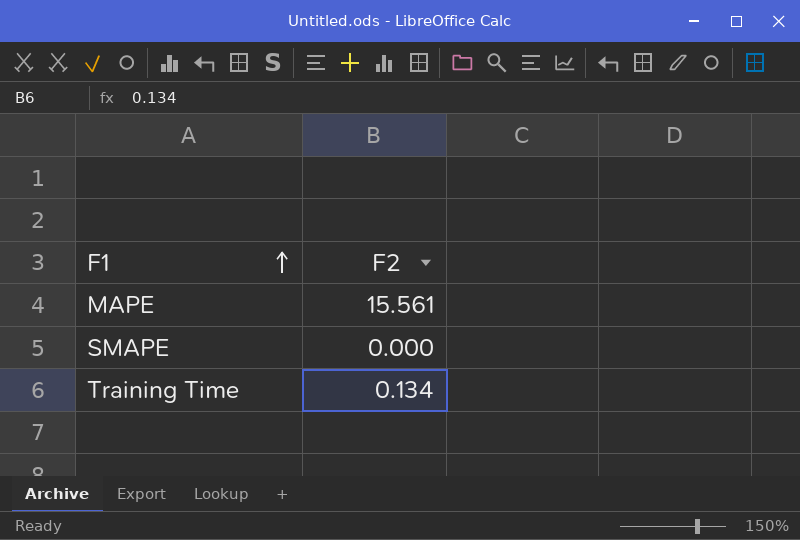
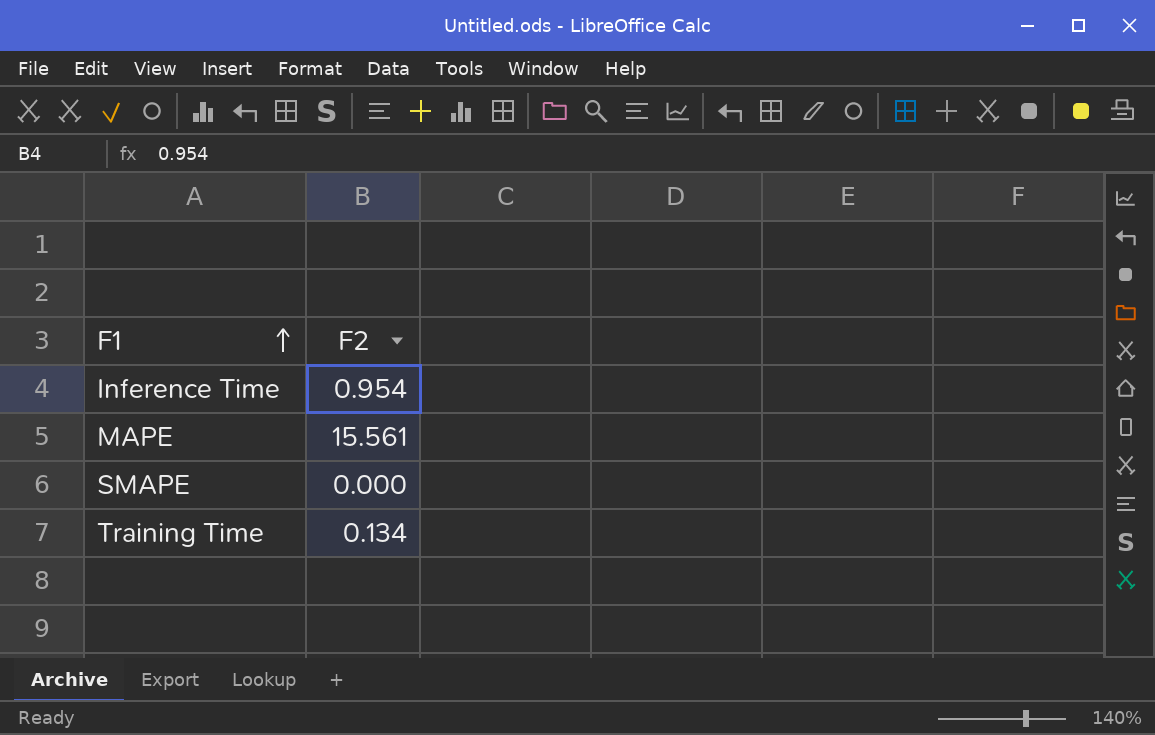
row Inference Time: none -> 0.954

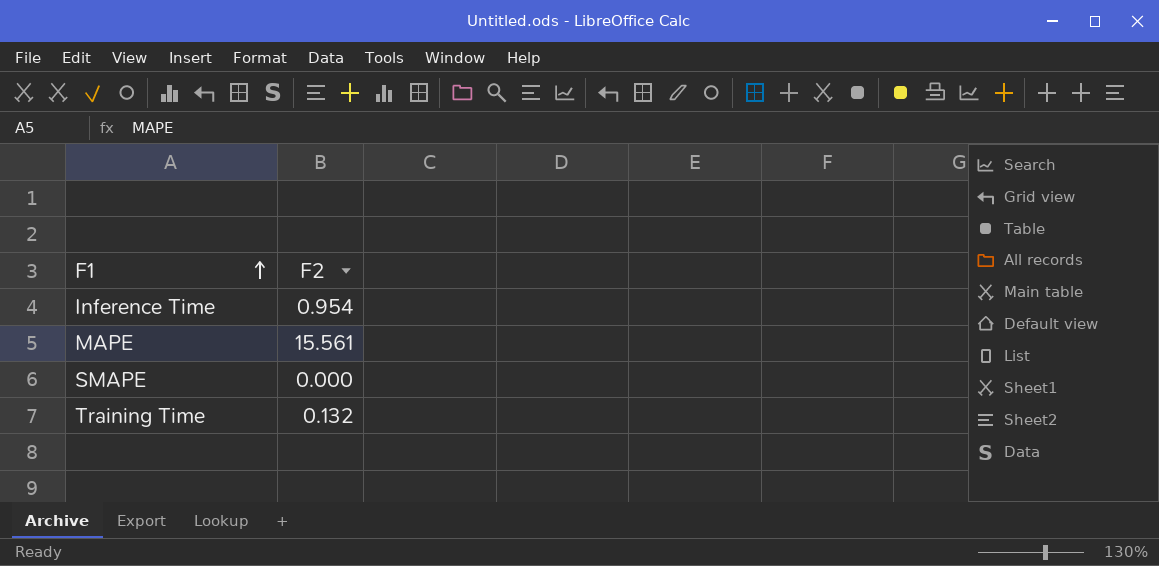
Training Time | F2: 0.134 -> 0.132

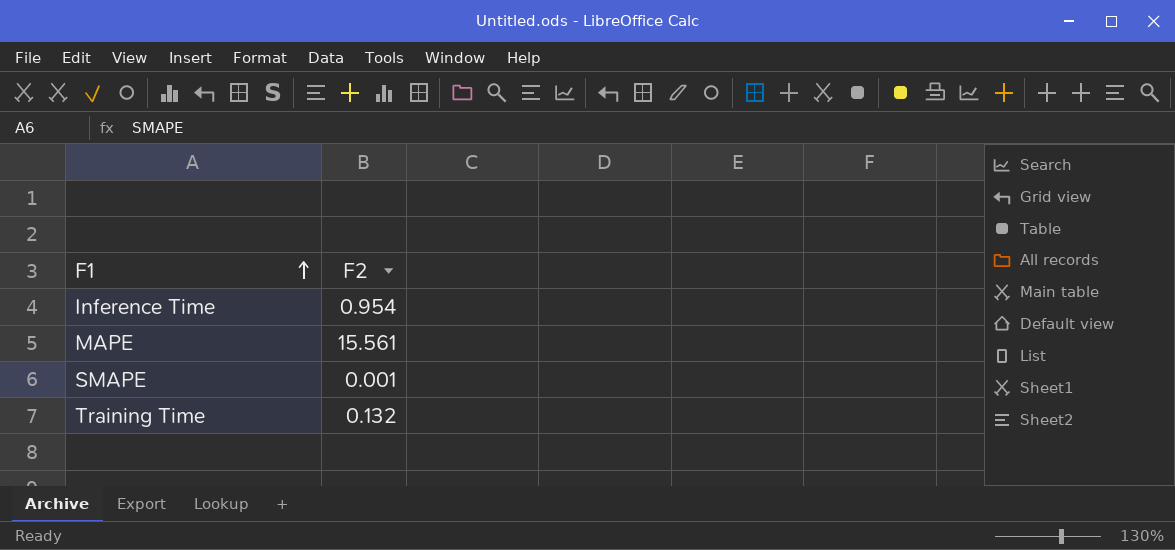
SMAPE | F2: 0.000 -> 0.001

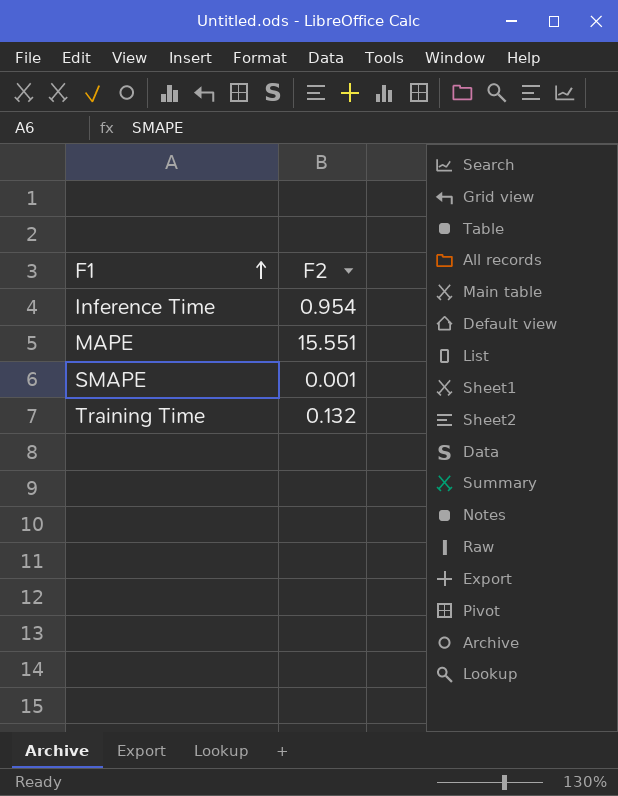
MAPE | F2: 15.561 -> 15.551

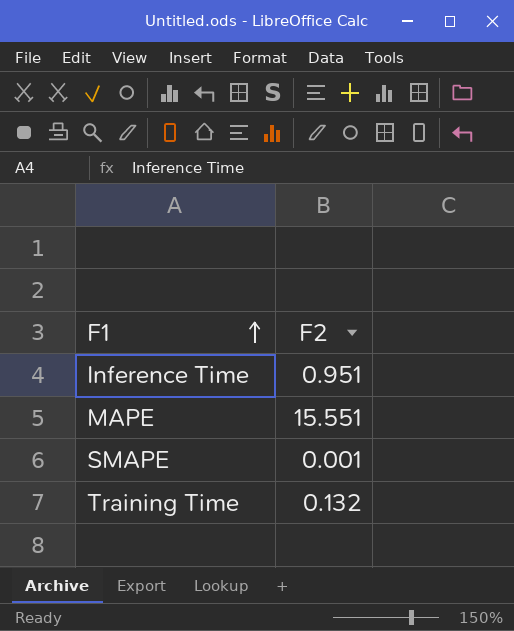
Inference Time | F2: 0.954 -> 0.951

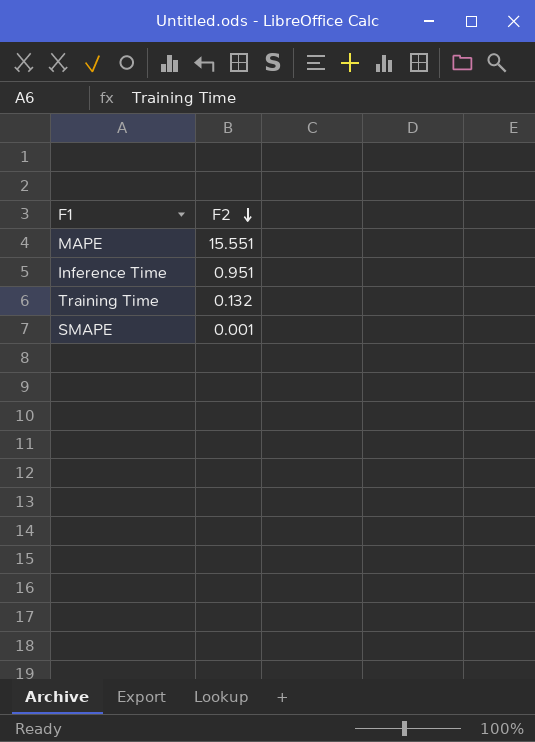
row order: F1 ascending -> F2 descending

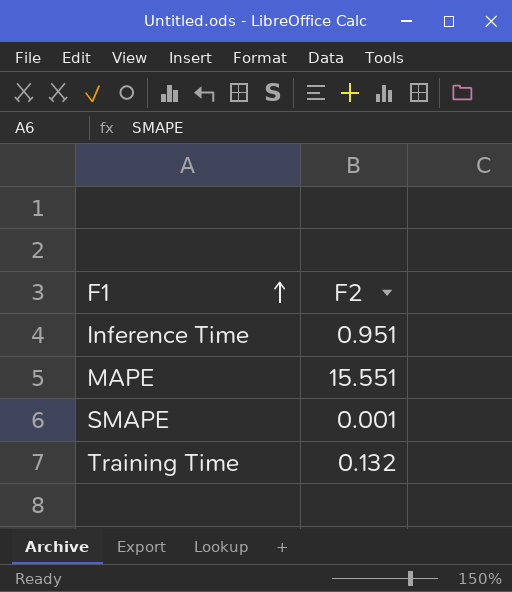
row order: F2 descending -> F1 ascending

